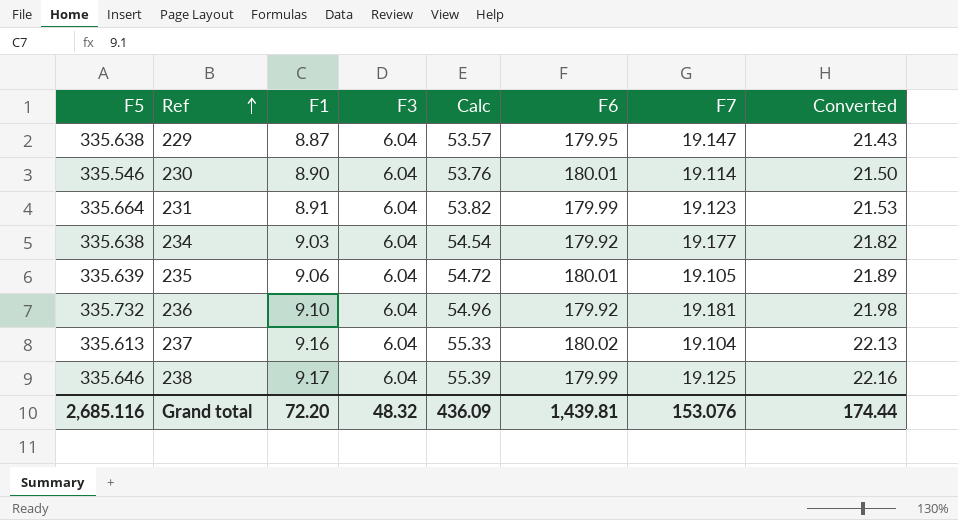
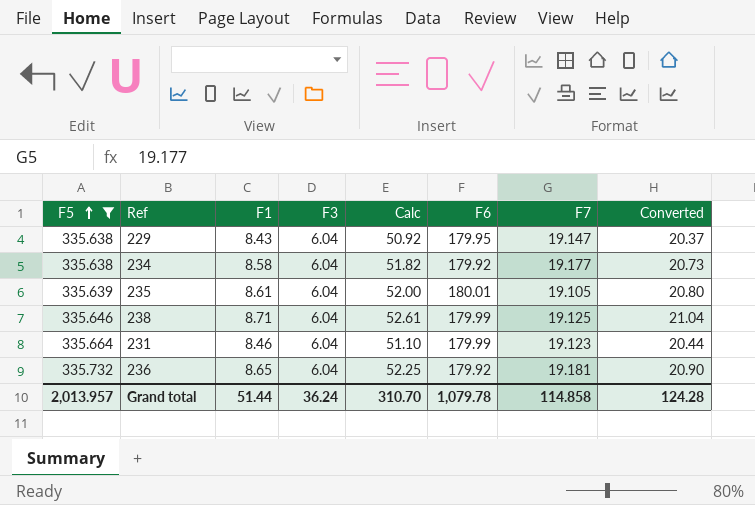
filter: none -> F5 >= 335.638
row order: Ref ascending -> F5 ascending
229 | F1: 8.87 -> 8.43
229 | Calc: 53.57 -> 50.92
229 | Converted: 21.43 -> 20.37
234 | F1: 9.03 -> 8.58
234 | Calc: 54.54 -> 51.82
234 | Converted: 21.82 -> 20.73
235 | F1: 9.06 -> 8.61
235 | Calc: 54.72 -> 52.00
235 | Converted: 21.89 -> 20.80
238 | F1: 9.17 -> 8.71
238 | Calc: 55.39 -> 52.61
238 | Converted: 22.16 -> 21.04
231 | F1: 8.91 -> 8.46
231 | Calc: 53.82 -> 51.10
231 | Converted: 21.53 -> 20.44
236 | F1: 9.10 -> 8.65
236 | Calc: 54.96 -> 52.25
236 | Converted: 21.98 -> 20.90
Grand total | F5: 2,685.116 -> 2,013.957
Grand total | F1: 72.20 -> 51.44
Grand total | F3: 48.32 -> 36.24
Grand total | Calc: 436.09 -> 310.70
Grand total | F6: 1,439.81 -> 1,079.78
Grand total | F7: 153.076 -> 114.858
Grand total | Converted: 174.44 -> 124.28

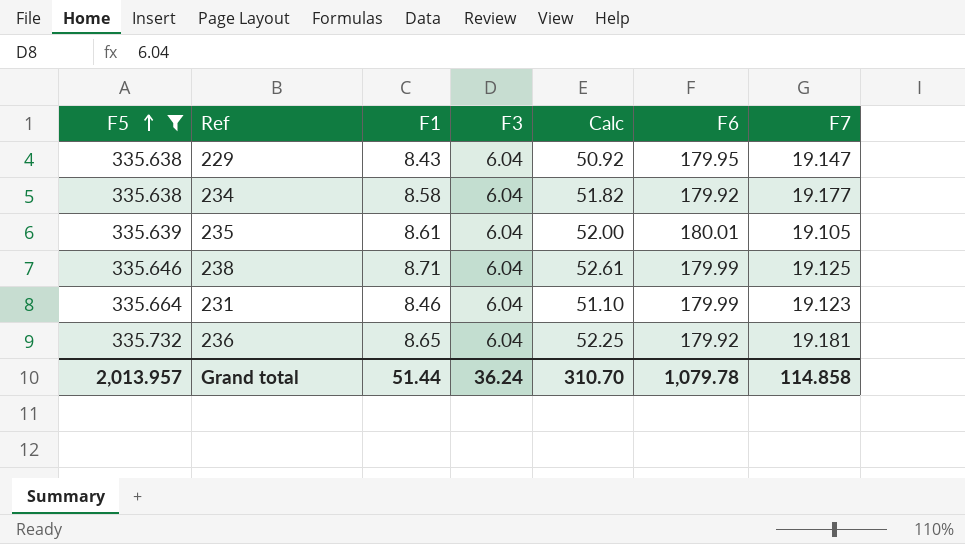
column Converted | formula: [Calc] * 0.4 -> none

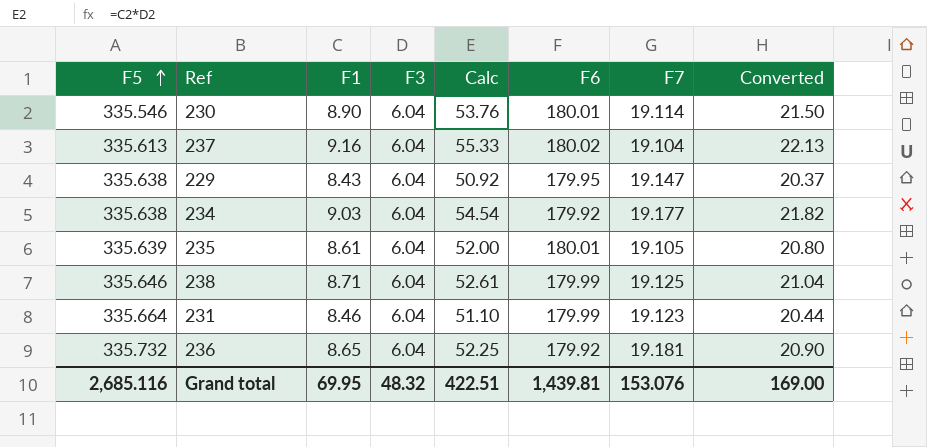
filter: F5 >= 335.638 -> none
column Converted | formula: none -> [Calc] * 0.4
234 | F1: 8.58 -> 9.03
234 | Calc: 51.82 -> 54.54
Grand total | F5: 2,013.957 -> 2,685.116
Grand total | F1: 51.44 -> 69.95
Grand total | F3: 36.24 -> 48.32
Grand total | Calc: 310.70 -> 422.51
Grand total | F6: 1,079.78 -> 1,439.81
Grand total | F7: 114.858 -> 153.076

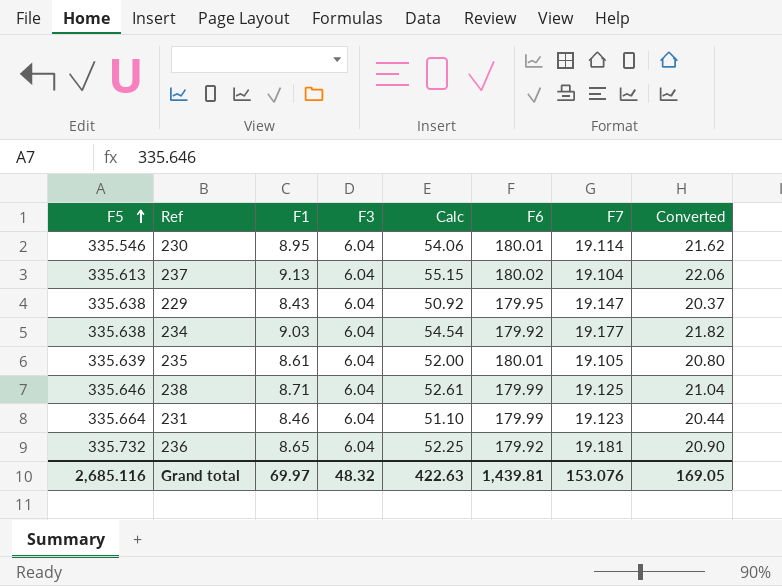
230 | F1: 8.90 -> 8.95
230 | Calc: 53.76 -> 54.06
230 | Converted: 21.50 -> 21.62
237 | F1: 9.16 -> 9.13
237 | Calc: 55.33 -> 55.15
237 | Converted: 22.13 -> 22.06
Grand total | F1: 69.95 -> 69.97
Grand total | Calc: 422.51 -> 422.63
Grand total | Converted: 169.00 -> 169.05

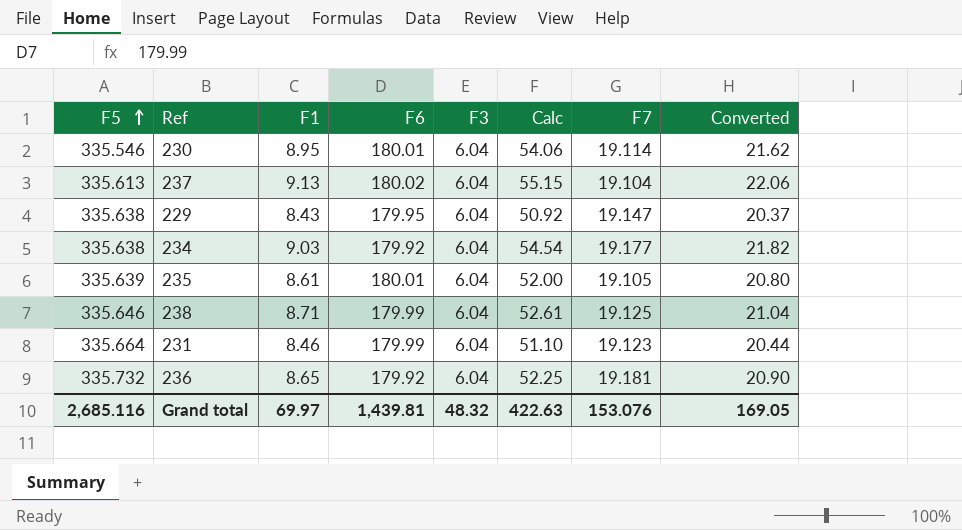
column F6 | position: 6 -> 4

